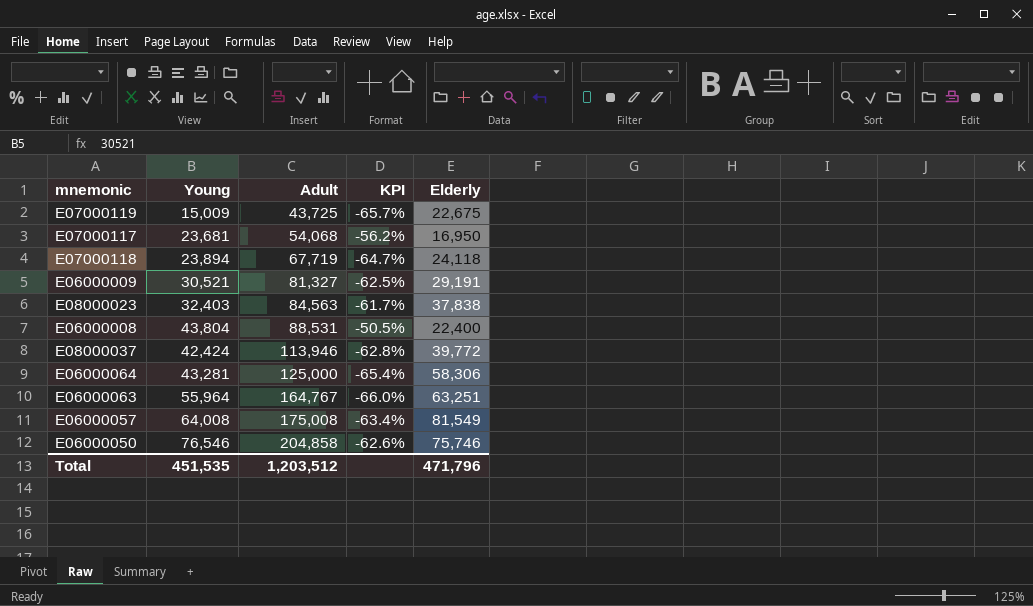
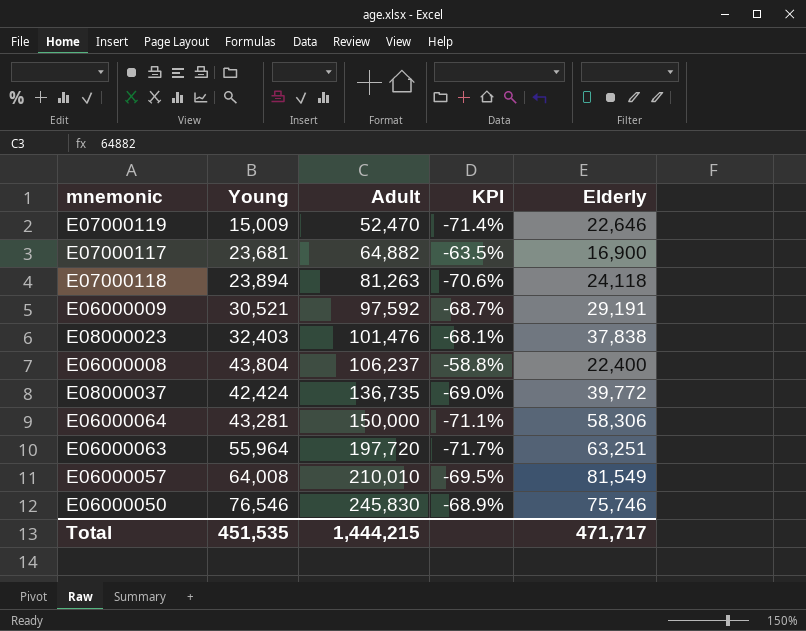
E07000119 | Adult: 43,725 -> 52,470
E07000119 | KPI: -65.7% -> -71.4%
E07000119 | Elderly: 22,675 -> 22,646
E07000117 | Adult: 54,068 -> 64,882
E07000117 | KPI: -56.2% -> -63.5%
E07000117 | Elderly: 16,950 -> 16,900
E07000118 | Adult: 67,719 -> 81,263
E07000118 | KPI: -64.7% -> -70.6%
E06000009 | Adult: 81,327 -> 97,592
E06000009 | KPI: -62.5% -> -68.7%
E08000023 | Adult: 84,563 -> 101,476
E08000023 | KPI: -61.7% -> -68.1%
E06000008 | Adult: 88,531 -> 106,237
E06000008 | KPI: -50.5% -> -58.8%
E08000037 | Adult: 113,946 -> 136,735
E08000037 | KPI: -62.8% -> -69.0%
E06000064 | Adult: 125,000 -> 150,000
E06000064 | KPI: -65.4% -> -71.1%
E06000063 | Adult: 164,767 -> 197,720
E06000063 | KPI: -66.0% -> -71.7%
E06000057 | Adult: 175,008 -> 210,010
E06000057 | KPI: -63.4% -> -69.5%
E06000050 | Adult: 204,858 -> 245,830
E06000050 | KPI: -62.6% -> -68.9%
Total | Adult: 1,203,512 -> 1,444,215
Total | Elderly: 471,796 -> 471,717

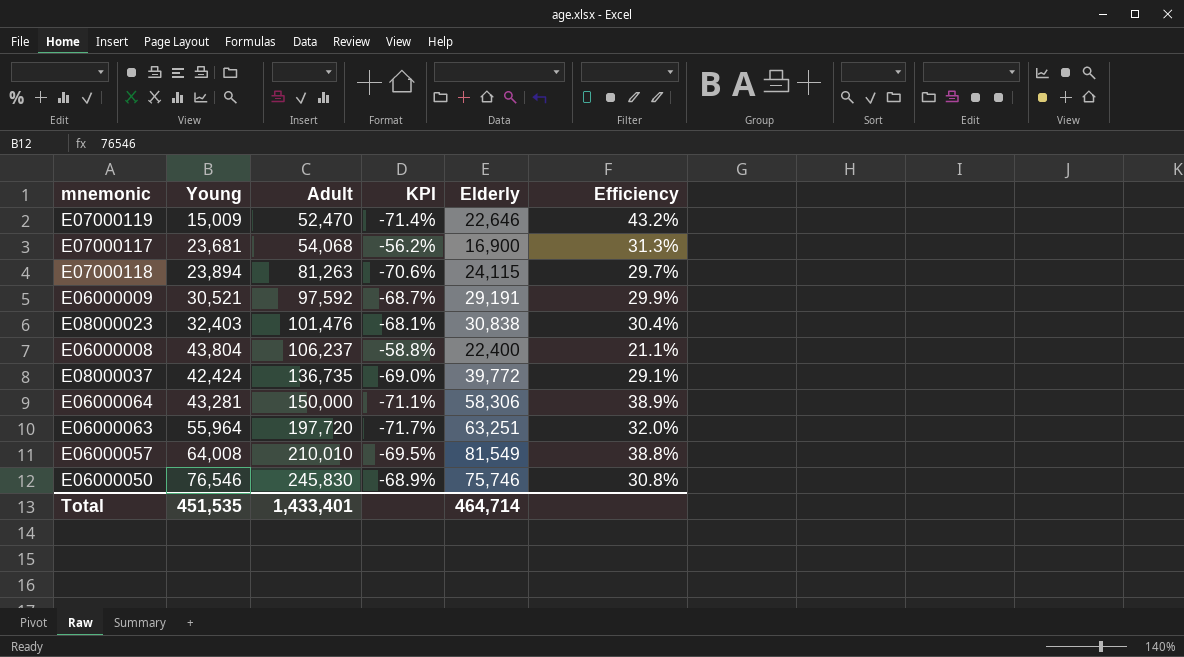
column Efficiency | formula: none -> [Elderly] / [Adult]
E07000117 | Adult: 64,882 -> 54,068
E07000117 | KPI: -63.5% -> -56.2%
E07000118 | Elderly: 24,118 -> 24,115
E08000023 | Elderly: 37,838 -> 30,838
Total | Adult: 1,444,215 -> 1,433,401
Total | Elderly: 471,717 -> 464,714

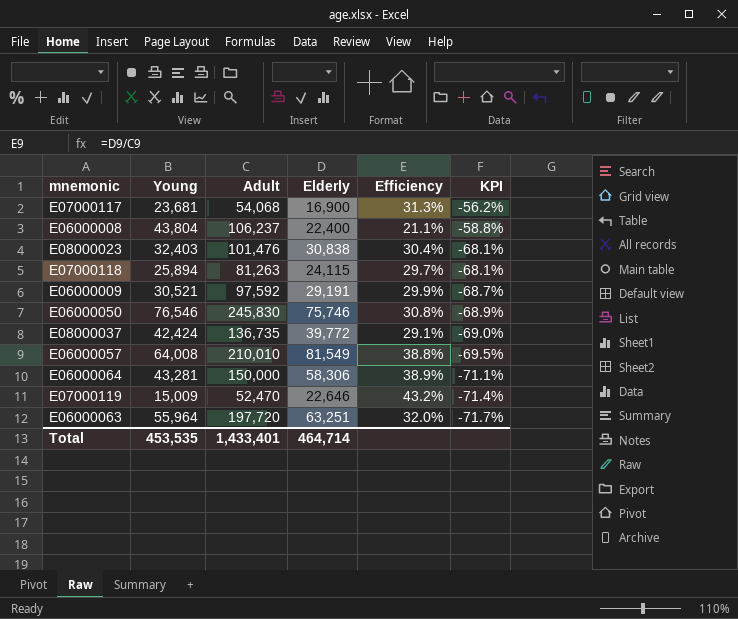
row order: Adult ascending -> KPI descending
column KPI | position: 4 -> 6
E07000118 | Young: 23,894 -> 25,894
E07000118 | KPI: -70.6% -> -68.1%
Total | Young: 451,535 -> 453,535

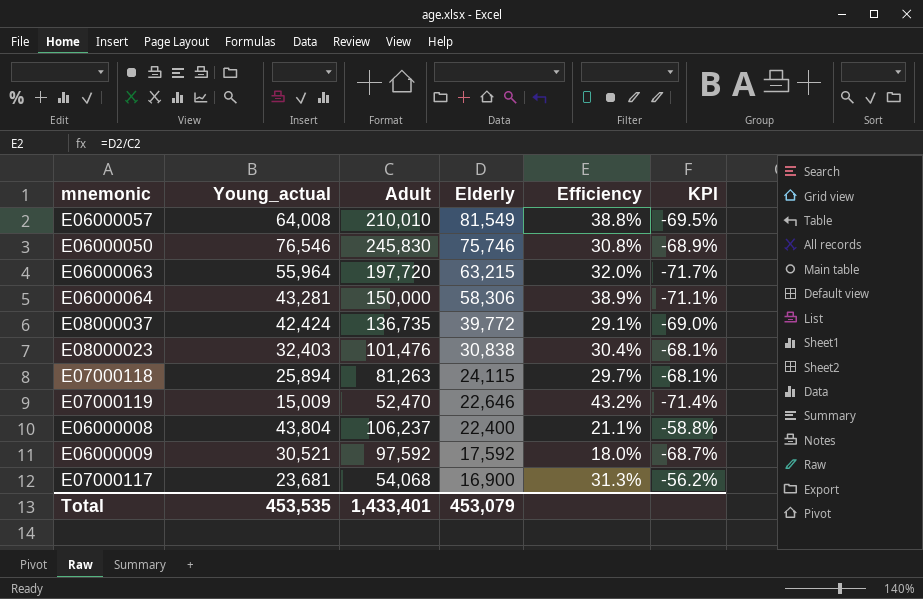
row order: KPI descending -> Elderly descending
column name: Young -> Young_actual
E06000063 | Elderly: 63,251 -> 63,215
E06000009 | Elderly: 29,191 -> 17,592
E06000009 | Efficiency: 29.9% -> 18.0%
Total | Elderly: 464,714 -> 453,079

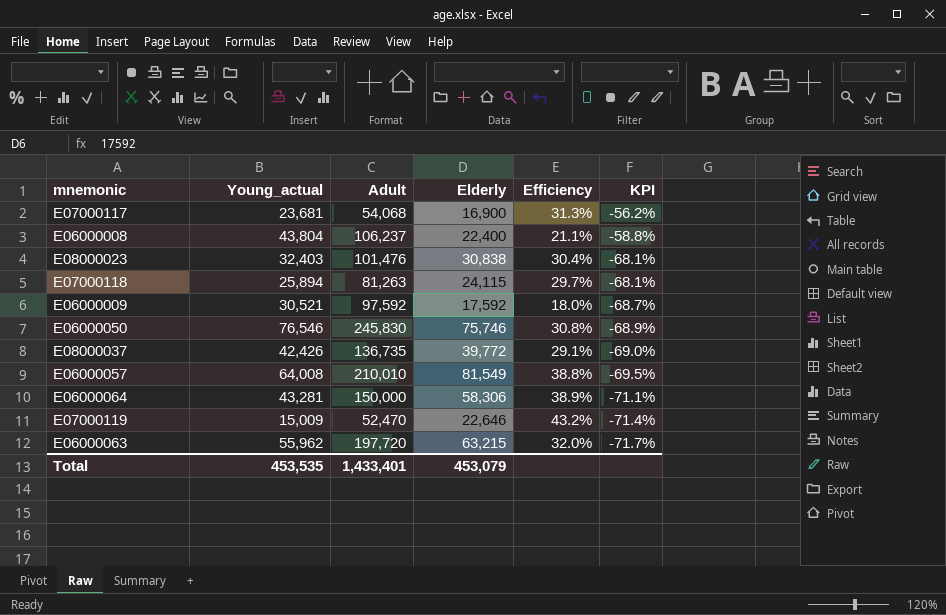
row order: Elderly descending -> KPI descending
E08000037 | Young_actual: 42,424 -> 42,426
E06000063 | Young_actual: 55,964 -> 55,962

